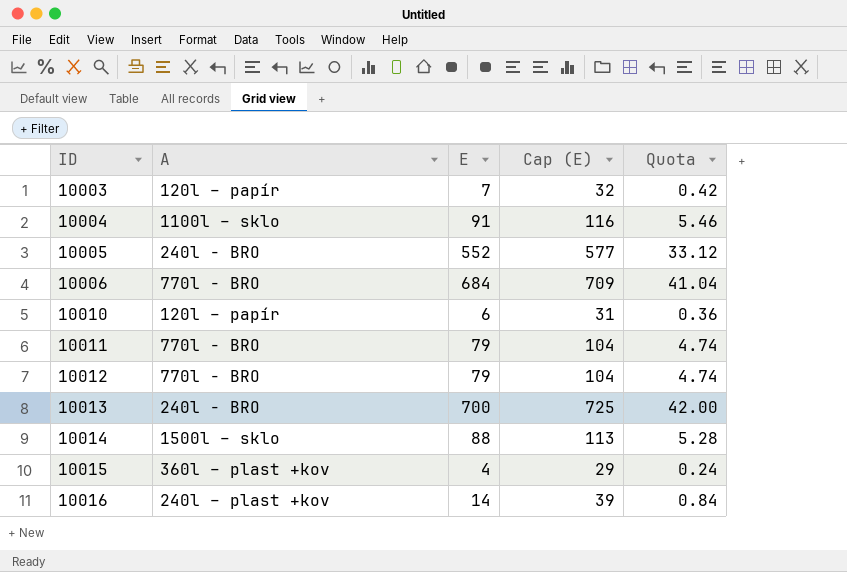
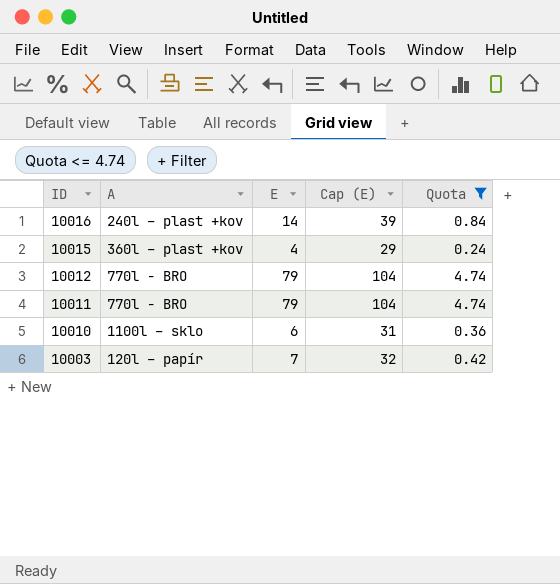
filter: none -> Quota <= 4.74
row order: ID ascending -> ID descending
10010 | A: 120l – papír -> 1100l – sklo

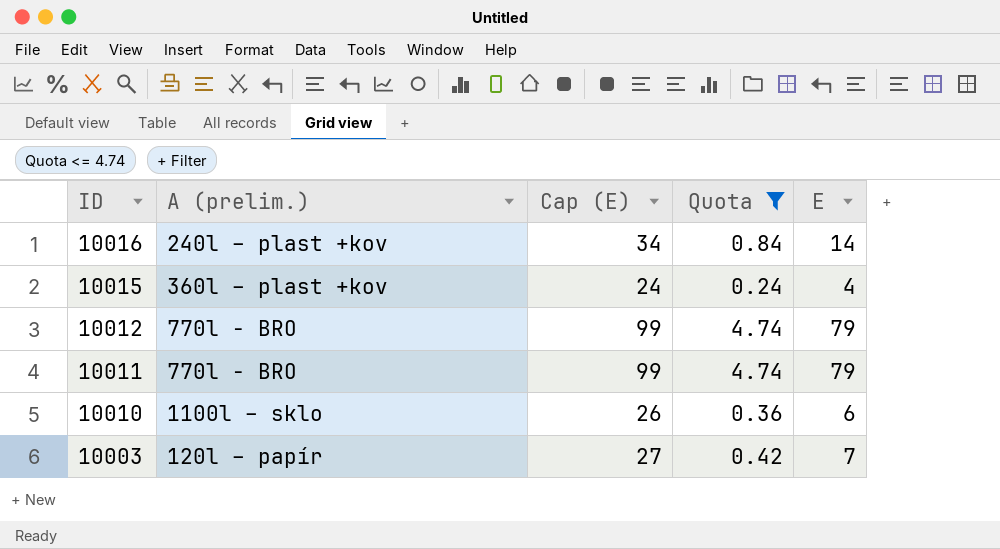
column name: A -> A (prelim.)
column Cap (E) | formula: [E] + 25 -> [E] + 20
column E | position: 3 -> 5

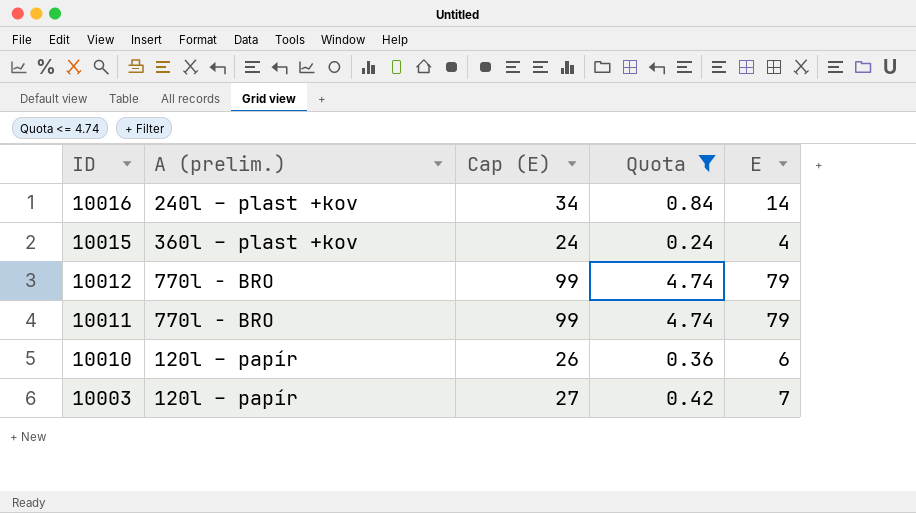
10010 | A (prelim.): 1100l – sklo -> 120l – papír

